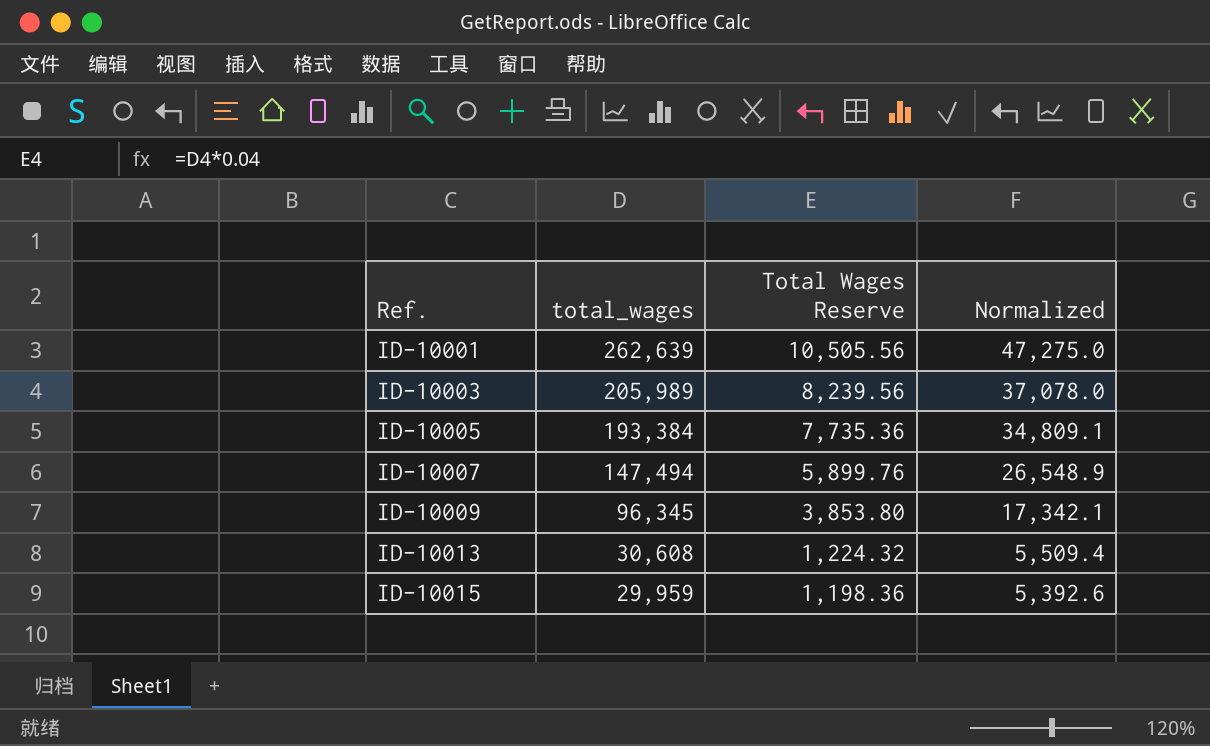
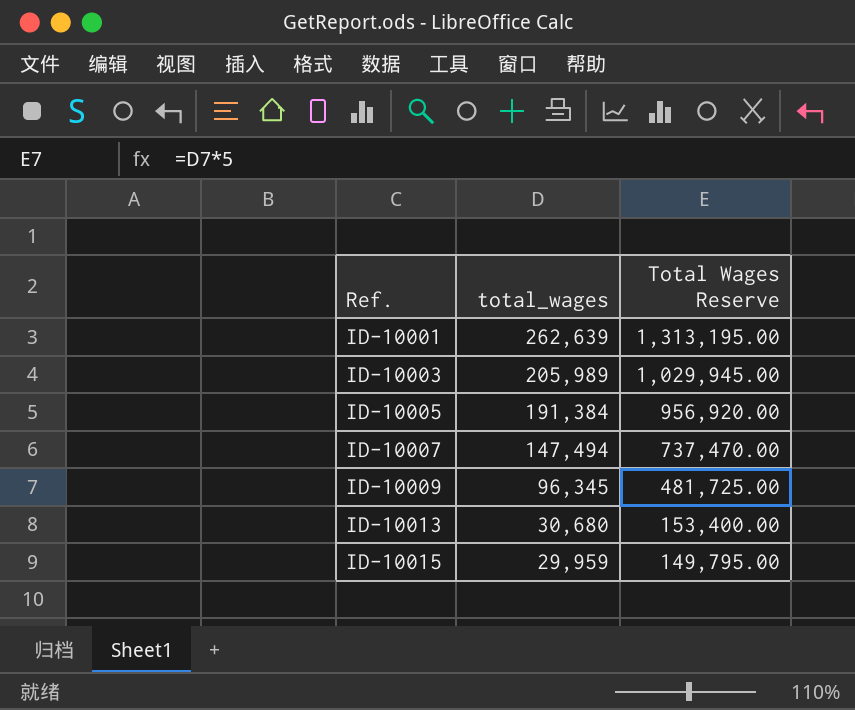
column Normalized | formula: [total_wages] * 0.18 -> none
column Total Wages Reserve | formula: [total_wages] * 0.04 -> [total_wages] * 5
ID-10005 | total_wages: 193,384 -> 191,384
ID-10013 | total_wages: 30,608 -> 30,680

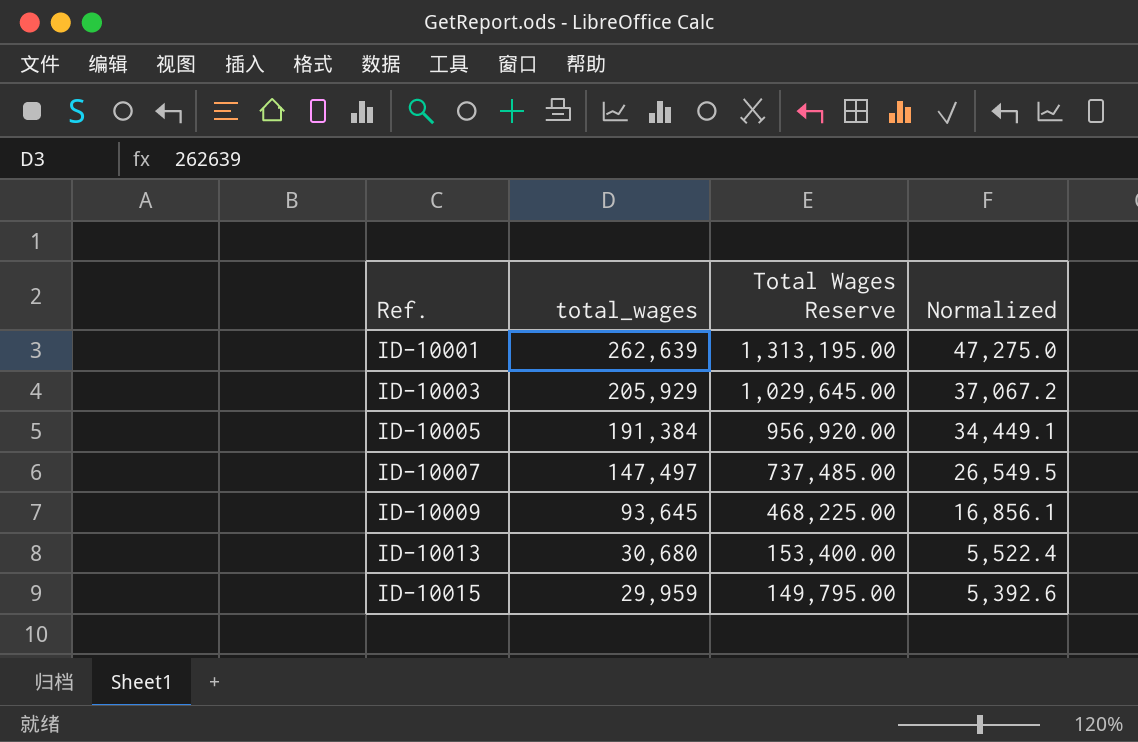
column Normalized | formula: none -> [total_wages] * 0.18
ID-10003 | total_wages: 205,989 -> 205,929
ID-10003 | Total Wages Reserve: 1,029,945.00 -> 1,029,645.00
ID-10007 | total_wages: 147,494 -> 147,497
ID-10007 | Total Wages Reserve: 737,470.00 -> 737,485.00
ID-10009 | total_wages: 96,345 -> 93,645
ID-10009 | Total Wages Reserve: 481,725.00 -> 468,225.00

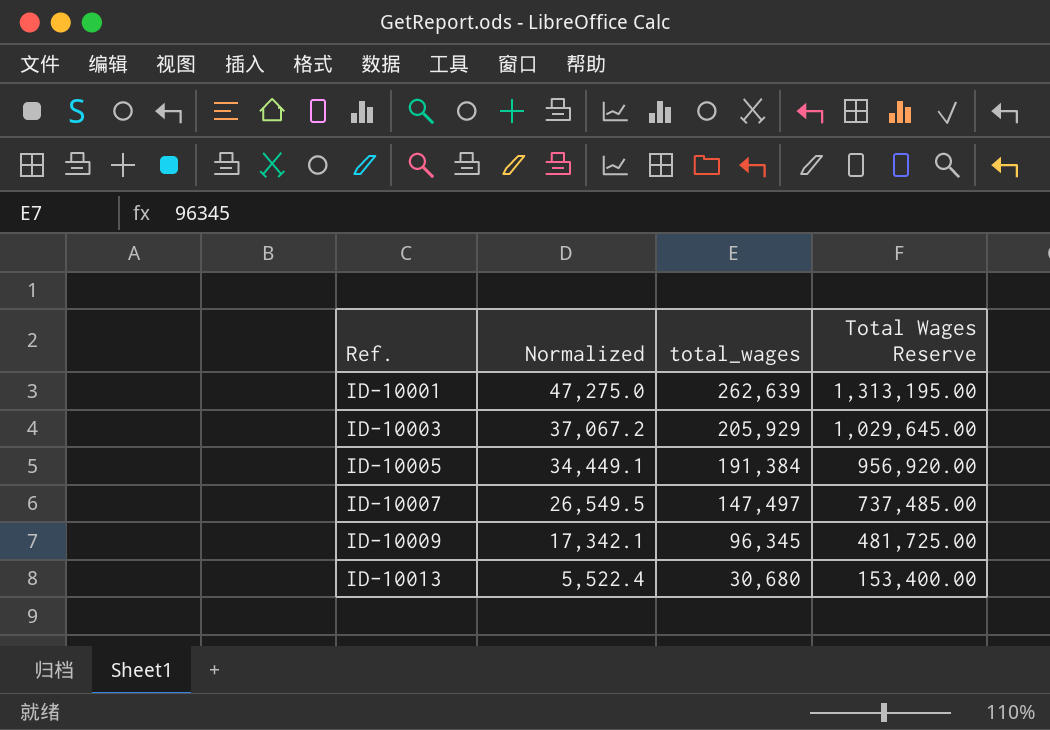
column Normalized | position: 4 -> 2
row ID-10015: 29,959 | 149,795.00 | 5,392.6 -> none
ID-10009 | Normalized: 16,856.1 -> 17,342.1
ID-10009 | total_wages: 93,645 -> 96,345
ID-10009 | Total Wages Reserve: 468,225.00 -> 481,725.00

